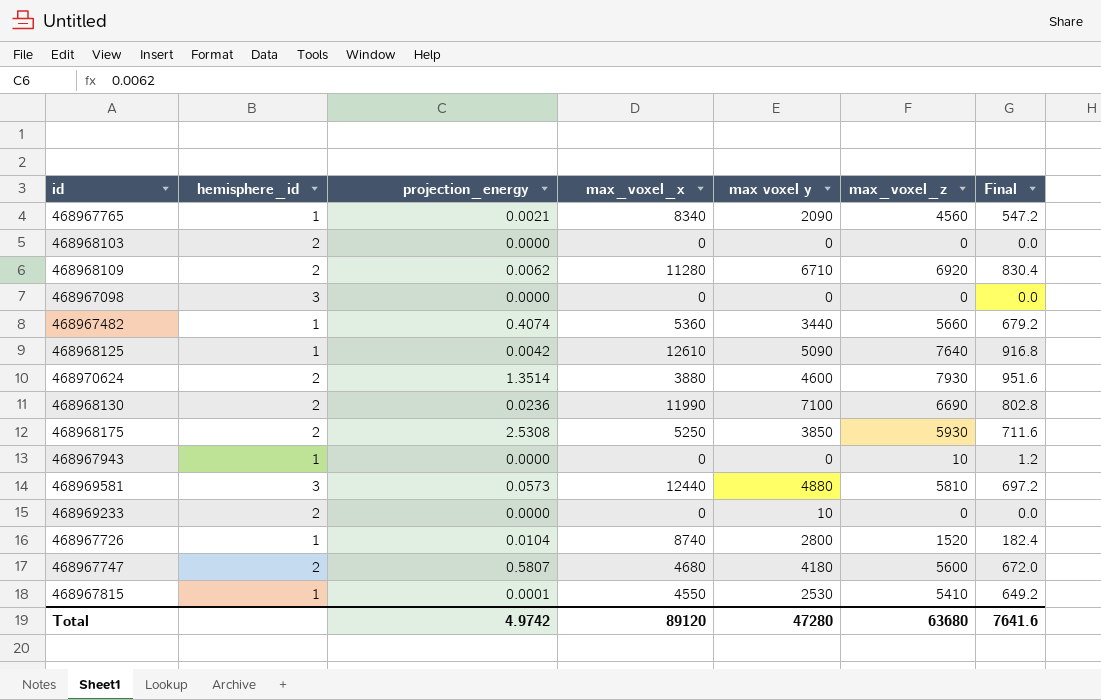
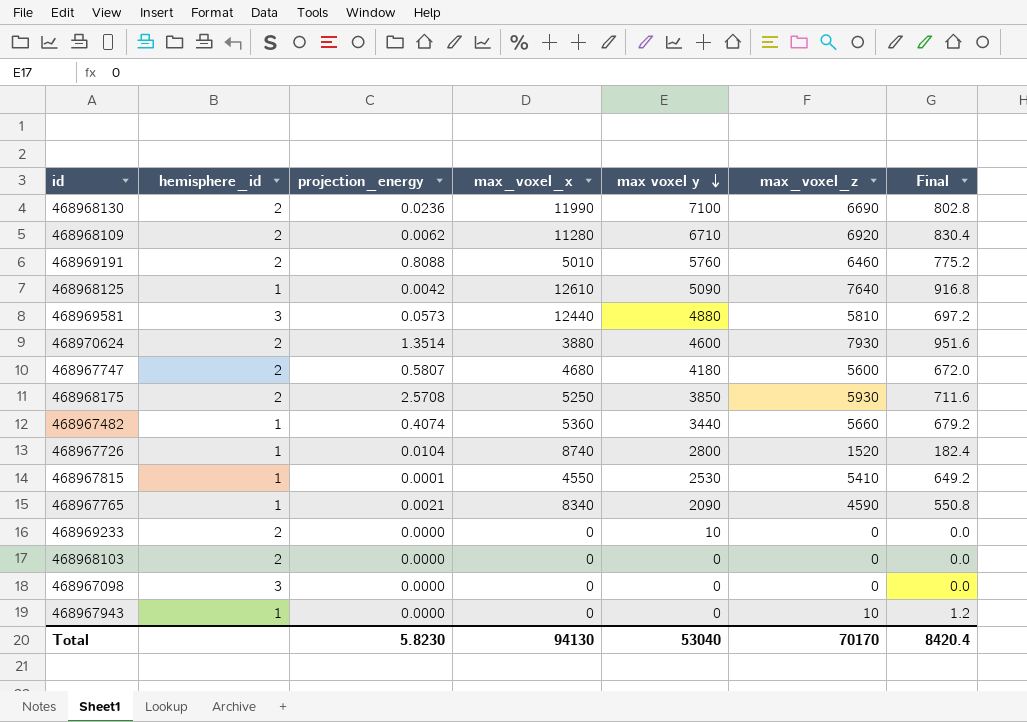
row order: none -> max voxel y descending
row 468969191: none -> 2 | 0.8088 | 5010 | 5760 | 6460 | 775.2
468968175 | projection_energy: 2.5308 -> 2.5708
468967765 | max_voxel_z: 4560 -> 4590
468967765 | Final: 547.2 -> 550.8
Total | projection_energy: 4.9742 -> 5.8230
Total | max_voxel_x: 89120 -> 94130
Total | max voxel y: 47280 -> 53040
Total | max_voxel_z: 63680 -> 70170
Total | Final: 7641.6 -> 8420.4

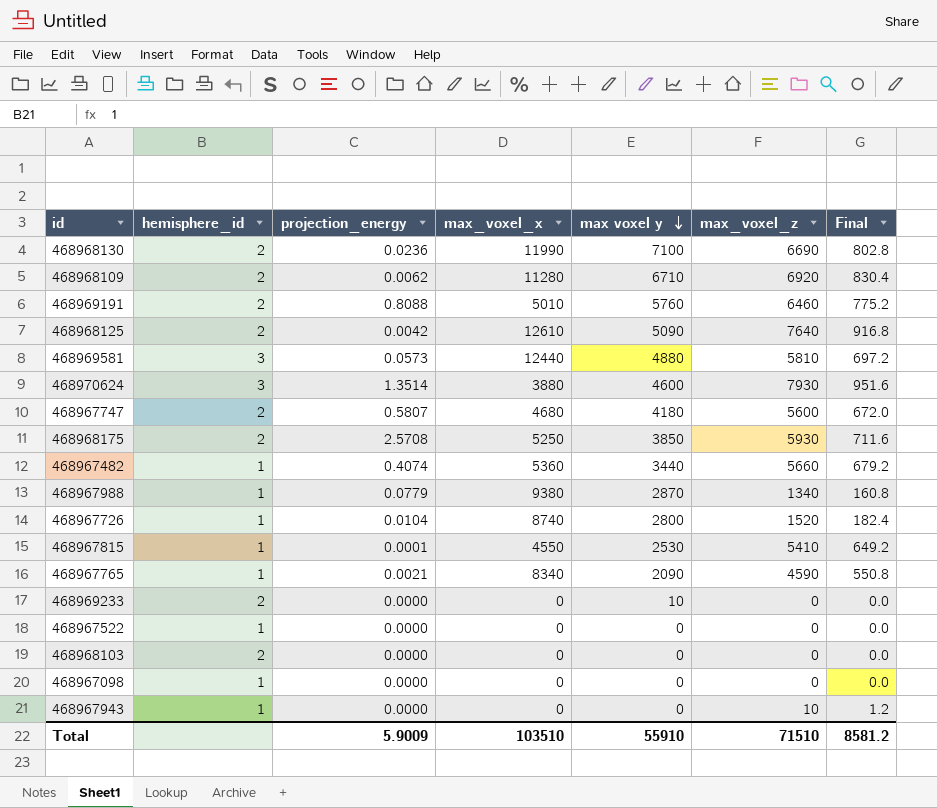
468968125 | hemisphere_id: 1 -> 2
468970624 | hemisphere_id: 2 -> 3
row 468967988: none -> 1 | 0.0779 | 9380 | 2870 | 1340 | 160.8
row 468967522: none -> 1 | 0.0000 | 0 | 0 | 0 | 0.0
468967098 | hemisphere_id: 3 -> 1
Total | projection_energy: 5.8230 -> 5.9009
Total | max_voxel_x: 94130 -> 103510
Total | max voxel y: 53040 -> 55910
Total | max_voxel_z: 70170 -> 71510
Total | Final: 8420.4 -> 8581.2

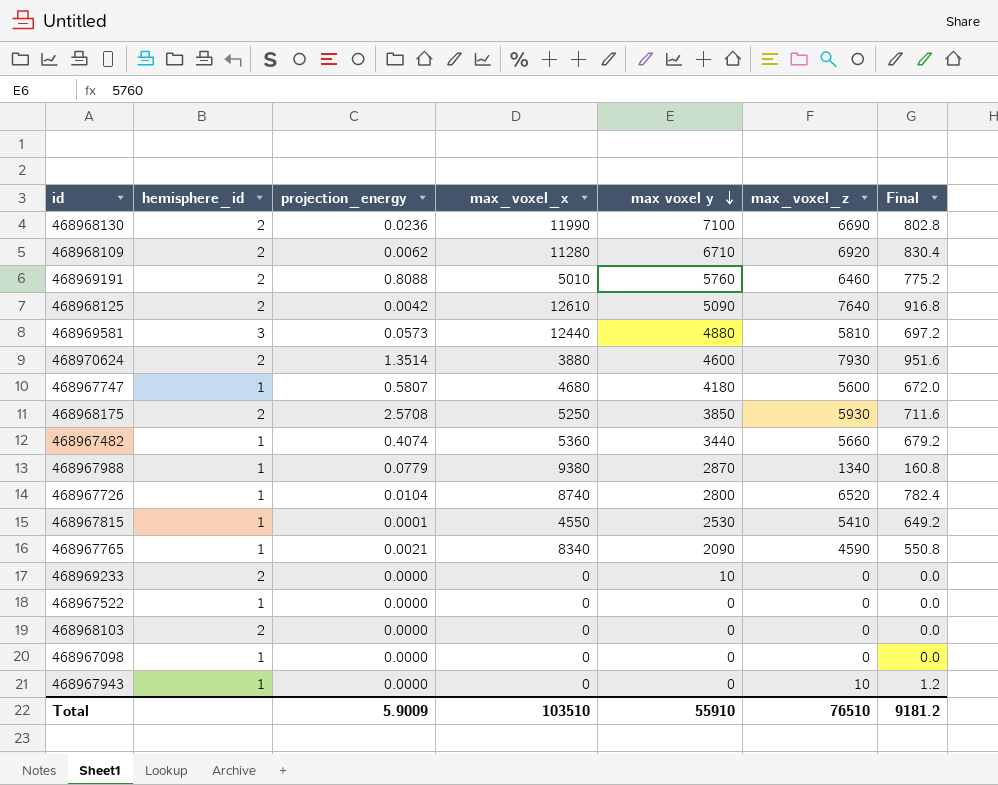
468970624 | hemisphere_id: 3 -> 2
468967747 | hemisphere_id: 2 -> 1
468967726 | max_voxel_z: 1520 -> 6520
468967726 | Final: 182.4 -> 782.4
Total | max_voxel_z: 71510 -> 76510
Total | Final: 8581.2 -> 9181.2

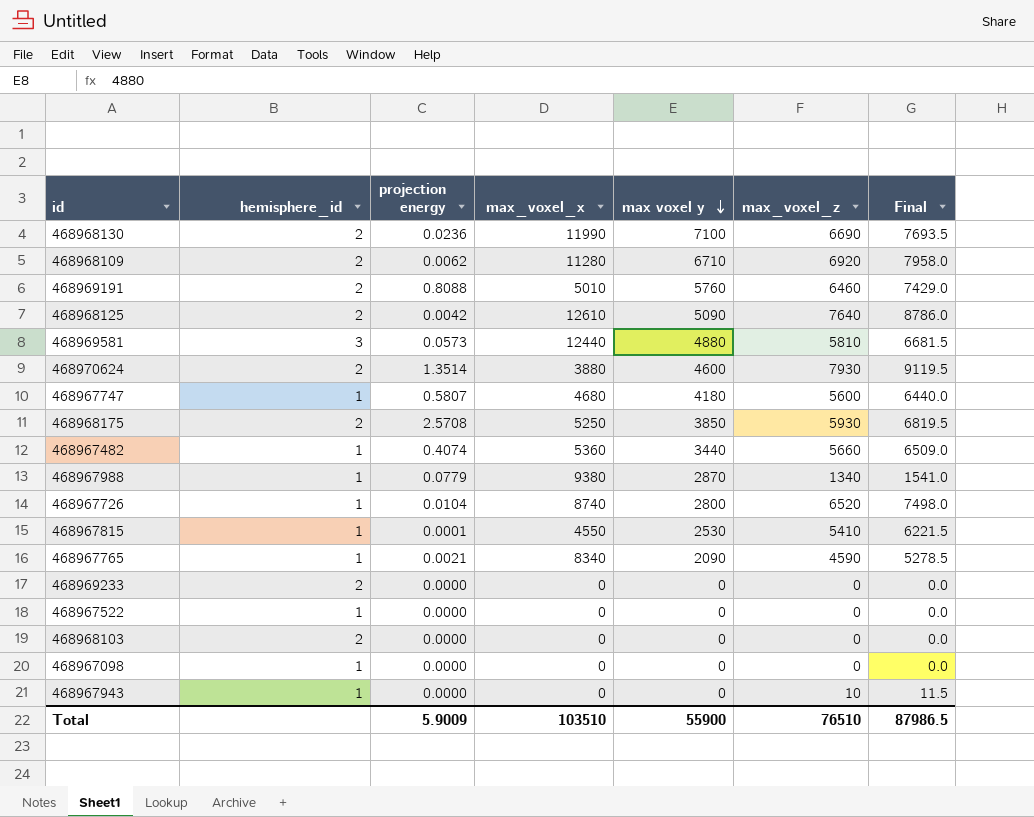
column name: projection_energy -> projection energy
column Final | formula: [max_voxel_z] * 0.12 -> [max_voxel_z] * 1.15
468969233 | max voxel y: 10 -> 0
Total | max voxel y: 55910 -> 55900
Total | Final: 9181.2 -> 87986.5

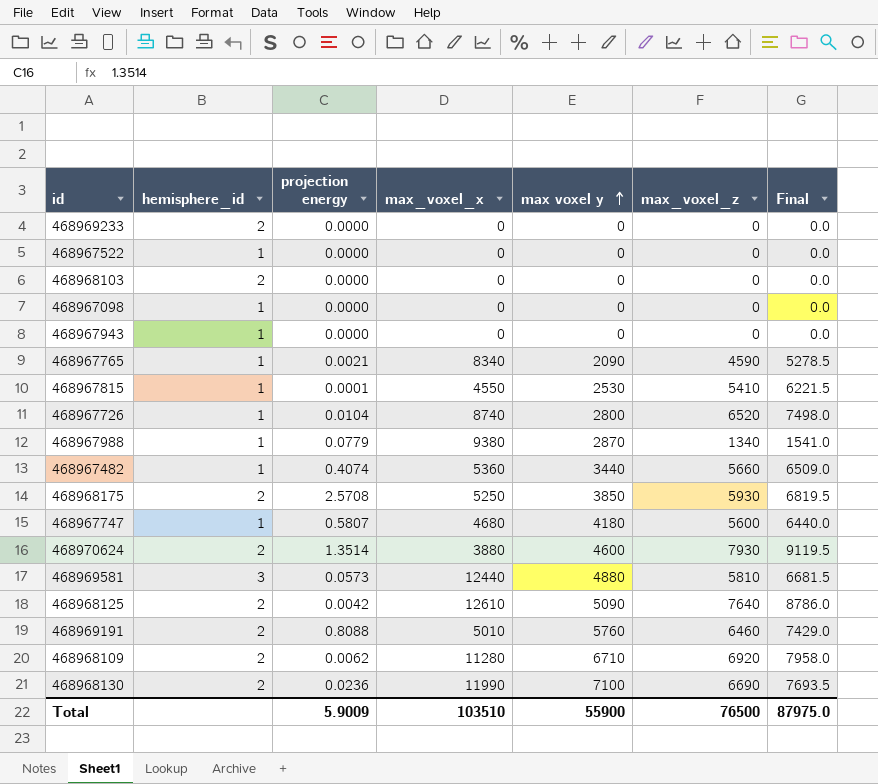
row order: max voxel y descending -> max voxel y ascending
468967943 | max_voxel_z: 10 -> 0
468967943 | Final: 11.5 -> 0.0
Total | max_voxel_z: 76510 -> 76500
Total | Final: 87986.5 -> 87975.0

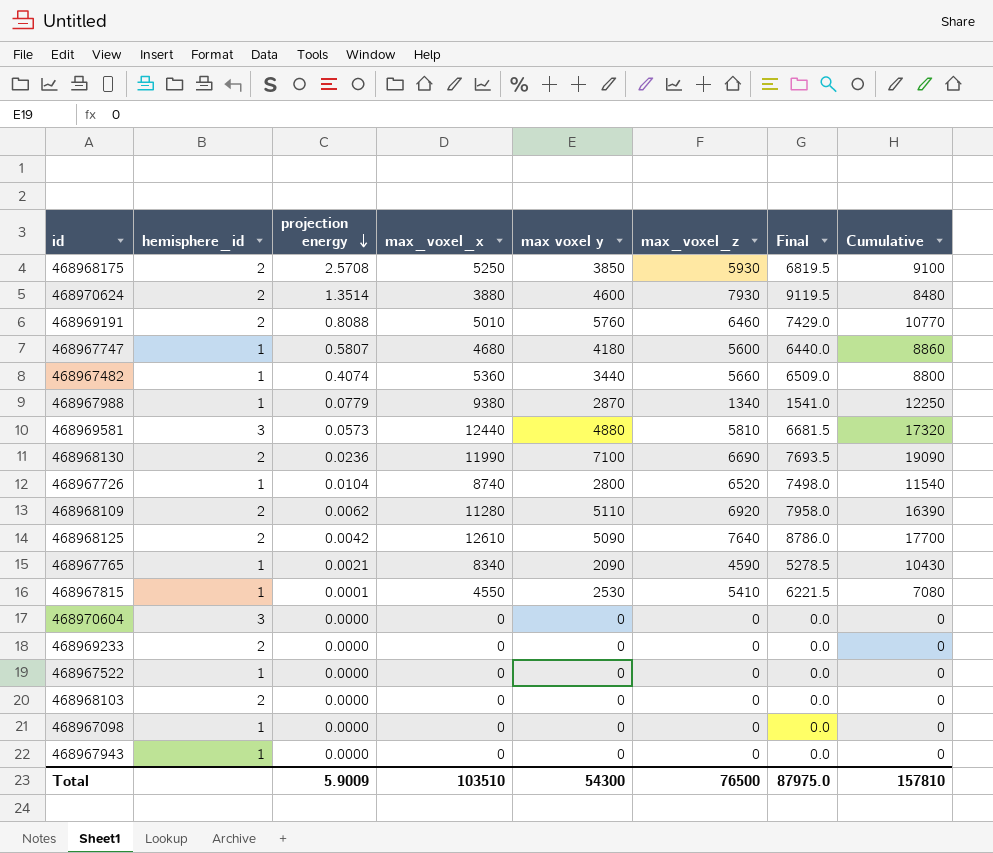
row order: max voxel y ascending -> projection energy descending
column Cumulative | formula: none -> [max_voxel_x] + [max voxel y]
468968109 | max voxel y: 6710 -> 5110
row 468970604: none -> 3 | 0.0000 | 0 | 0 | 0 | 0.0 | 0
Total | max voxel y: 55900 -> 54300

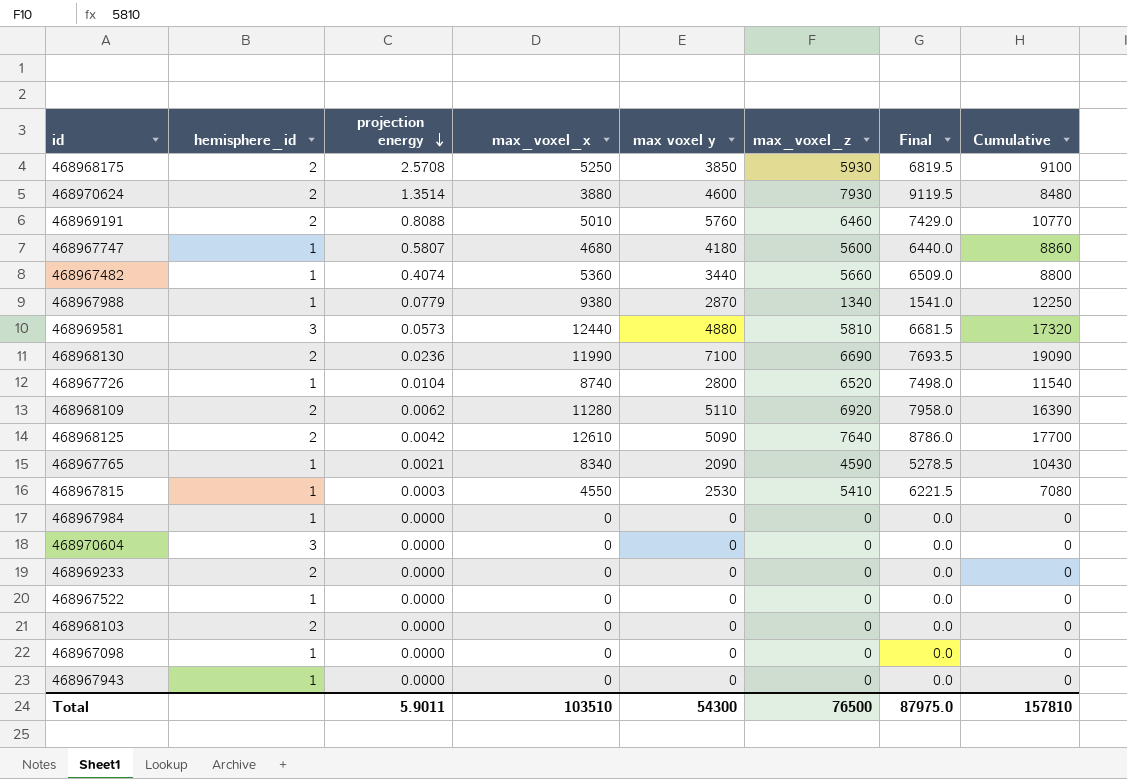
468967815 | projection energy: 0.0001 -> 0.0003
row 468967984: none -> 1 | 0.0000 | 0 | 0 | 0 | 0.0 | 0
Total | projection energy: 5.9009 -> 5.9011

